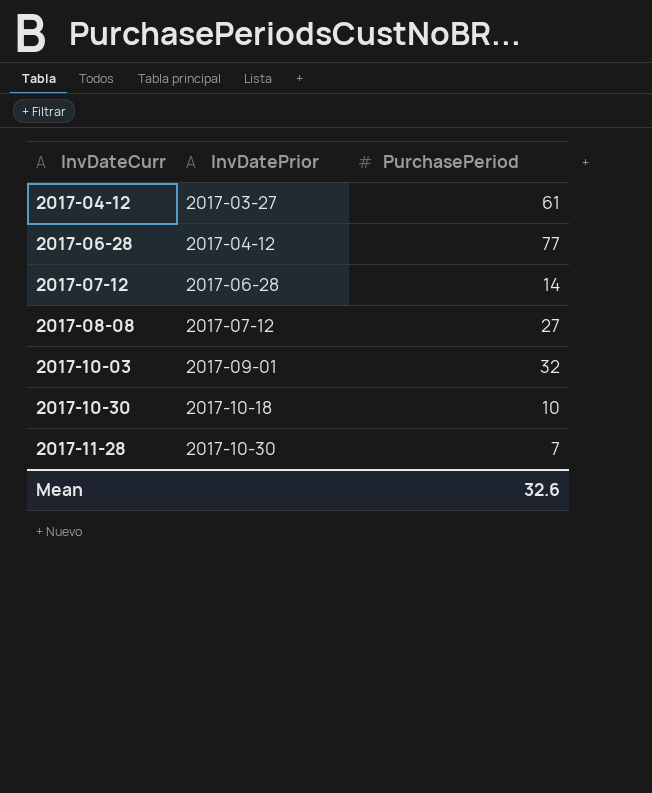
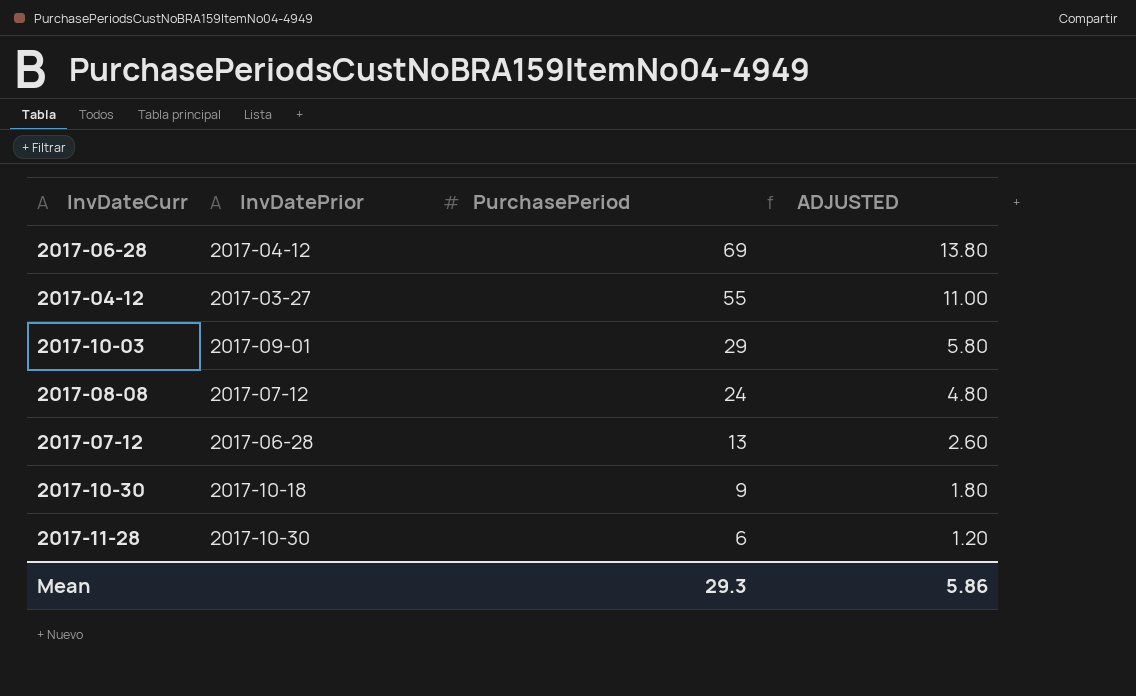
row order: InvDateCurr ascending -> PurchasePeriod descending
column ADJUSTED | formula: none -> [PurchasePeriod] * 0.2
2017-06-28 | PurchasePeriod: 77 -> 69
2017-04-12 | PurchasePeriod: 61 -> 55
2017-10-03 | PurchasePeriod: 32 -> 29
2017-08-08 | PurchasePeriod: 27 -> 24
2017-07-12 | PurchasePeriod: 14 -> 13
2017-10-30 | PurchasePeriod: 10 -> 9
2017-11-28 | PurchasePeriod: 7 -> 6
Mean | PurchasePeriod: 32.6 -> 29.3

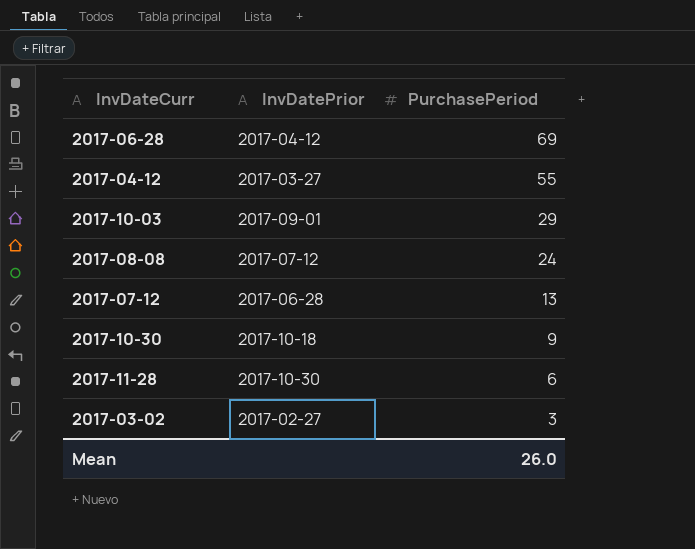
column ADJUSTED | formula: [PurchasePeriod] * 0.2 -> none
row 2017-03-02: none -> 2017-02-27 | 3
Mean | PurchasePeriod: 29.3 -> 26.0

